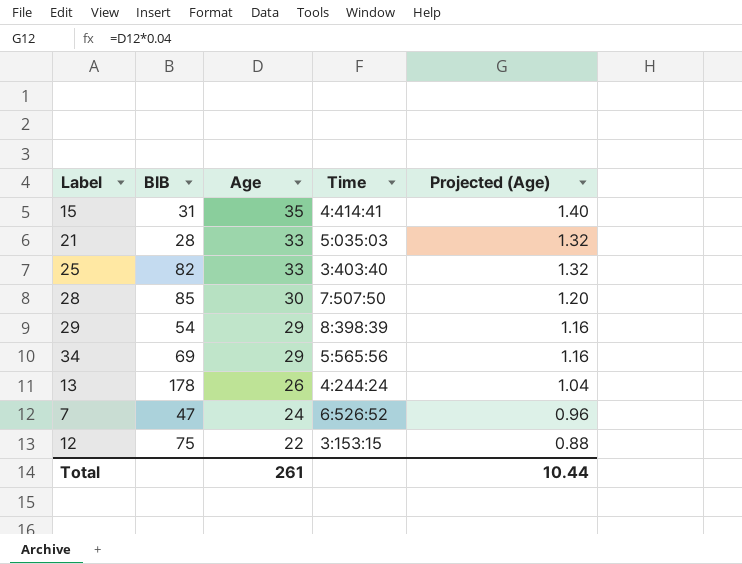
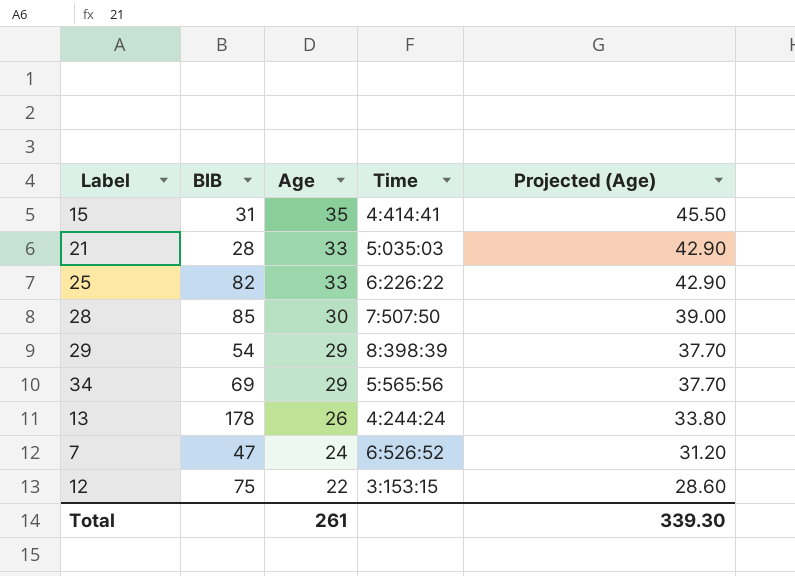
column Projected (Age) | formula: [Age] * 0.04 -> [Age] * 1.3
25 | Time: 3:403:40 -> 6:226:22
Total | Projected (Age): 10.44 -> 339.30

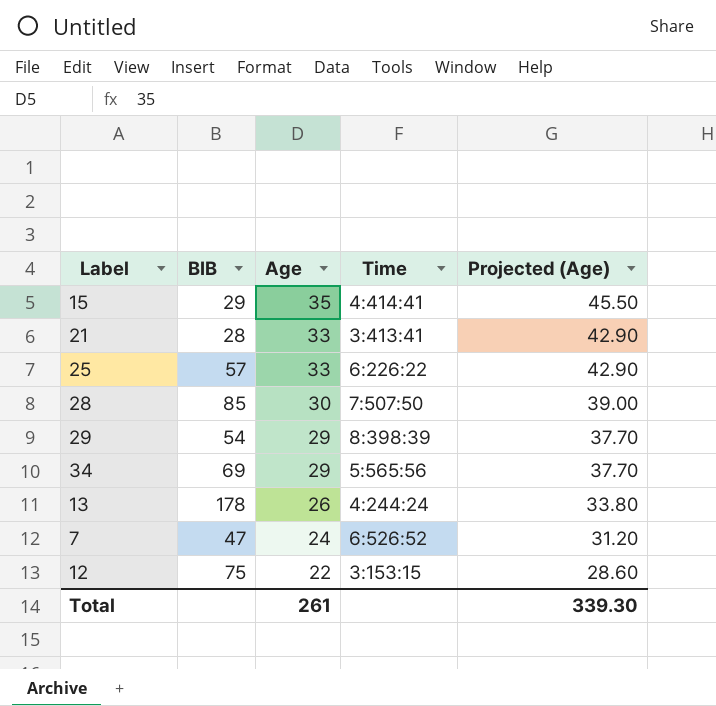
15 | BIB: 31 -> 29
21 | Time: 5:035:03 -> 3:413:41
25 | BIB: 82 -> 57

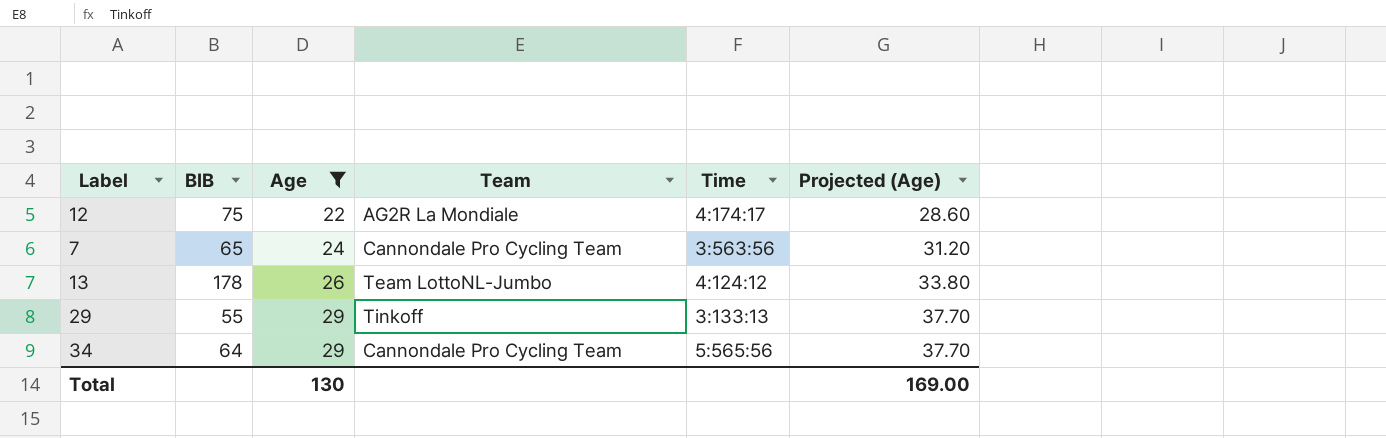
filter: none -> Age <= 29
row order: Age descending -> Age ascending
column Team | position: none -> 4
12 | Time: 3:153:15 -> 4:174:17
7 | BIB: 47 -> 65
7 | Time: 6:526:52 -> 3:563:56
13 | Time: 4:244:24 -> 4:124:12
29 | BIB: 54 -> 55
29 | Time: 8:398:39 -> 3:133:13
34 | BIB: 69 -> 64
Total | Age: 261 -> 130
Total | Projected (Age): 339.30 -> 169.00

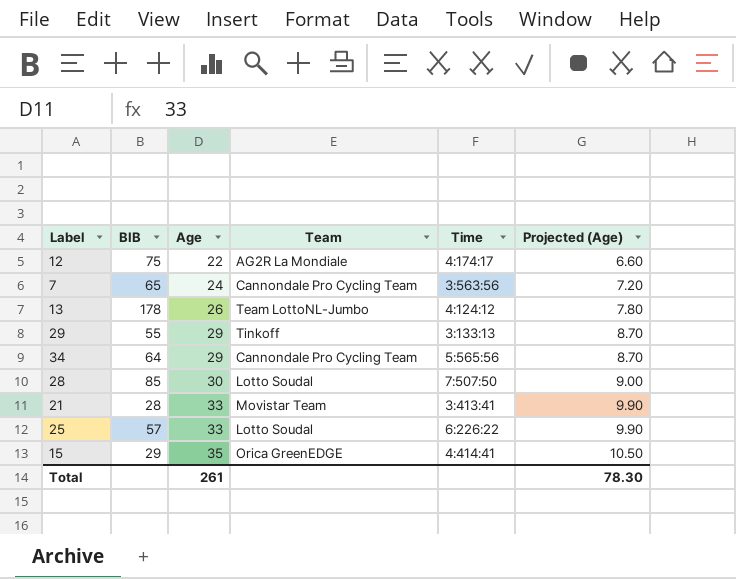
filter: Age <= 29 -> none
column Projected (Age) | formula: [Age] * 1.3 -> [Age] * 0.3
Total | Age: 130 -> 261
Total | Projected (Age): 169.00 -> 78.30

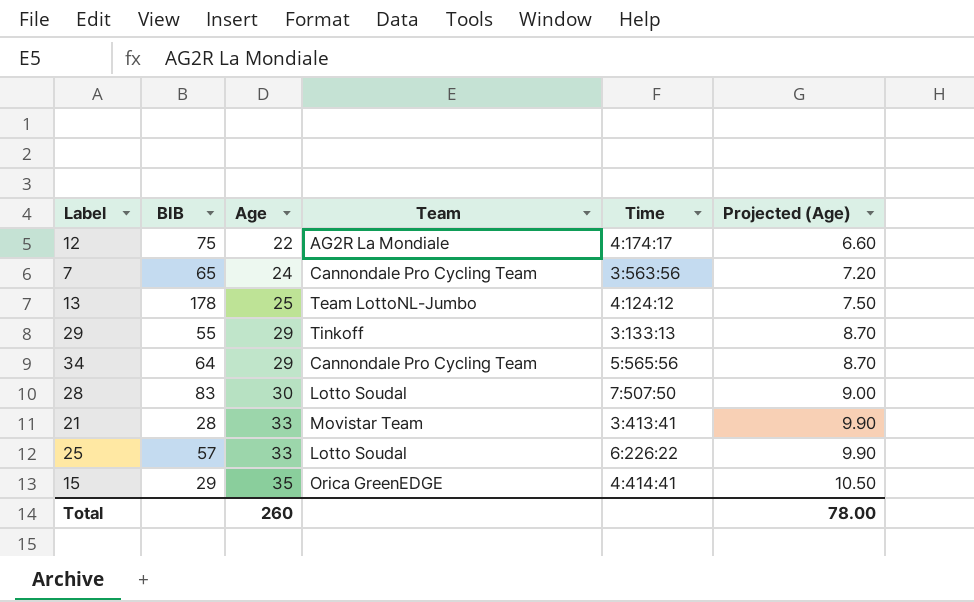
13 | Age: 26 -> 25
13 | Projected (Age): 7.80 -> 7.50
28 | BIB: 85 -> 83
Total | Age: 261 -> 260
Total | Projected (Age): 78.30 -> 78.00

